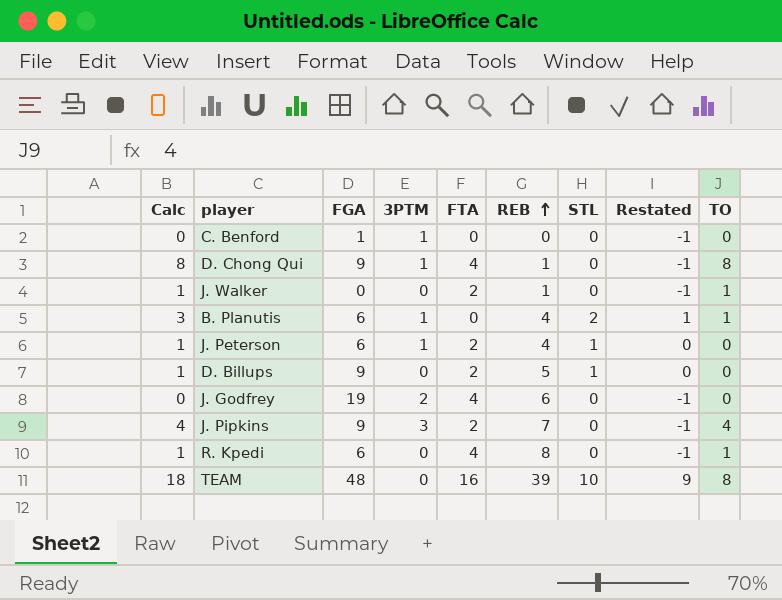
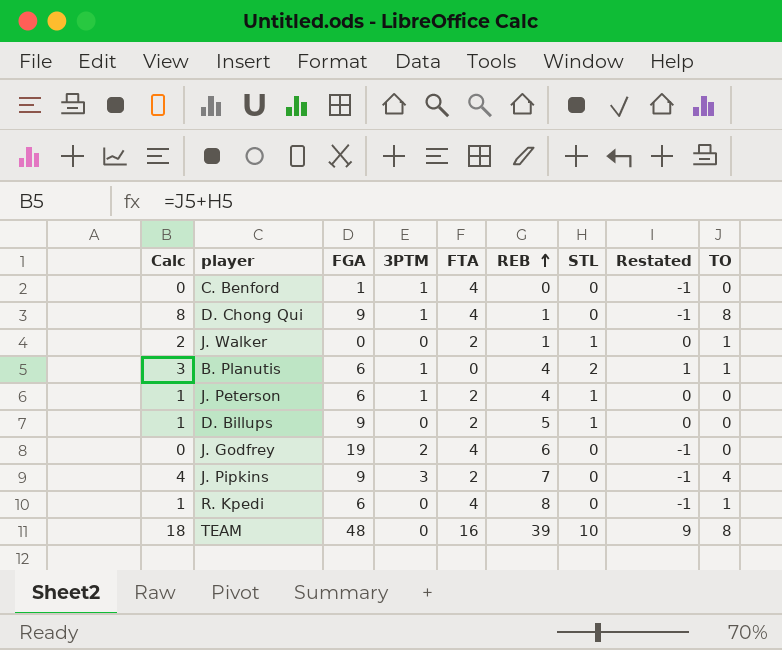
C. Benford | FTA: 0 -> 4
J. Walker | Calc: 1 -> 2
J. Walker | STL: 0 -> 1
J. Walker | Restated: -1 -> 0

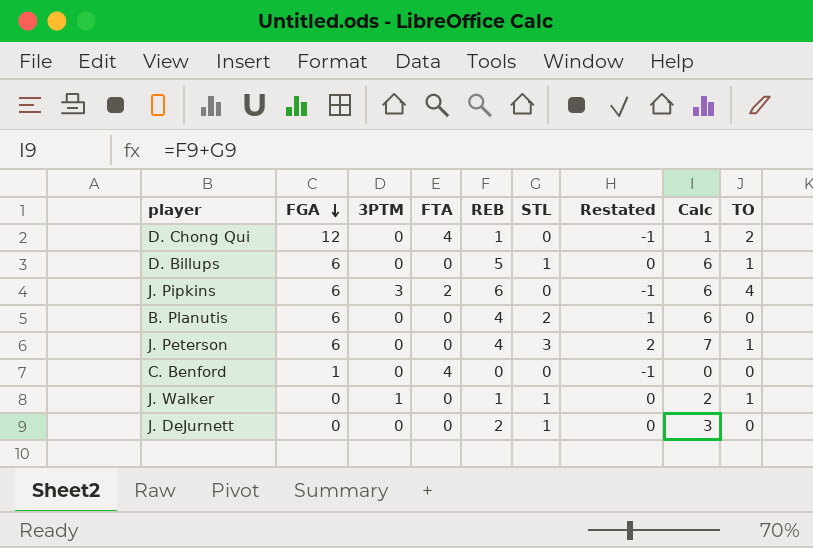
row order: REB ascending -> FGA descending
column Calc | formula: [STL] + [TO] -> [REB] + [STL]
column Calc | position: 1 -> 8
row J. Godfrey: 0 | 19 | 2 | 4 | 6 | 0 | -1 | 0 -> none
row R. Kpedi: 1 | 6 | 0 | 4 | 8 | 0 | -1 | 1 -> none
row TEAM: 18 | 48 | 0 | 16 | 39 | 10 | 9 | 8 -> none
D. Chong Qui | FGA: 9 -> 12
D. Chong Qui | 3PTM: 1 -> 0
D. Chong Qui | TO: 8 -> 2
D. Billups | FGA: 9 -> 6
D. Billups | FTA: 2 -> 0
D. Billups | TO: 0 -> 1
J. Pipkins | FGA: 9 -> 6
J. Pipkins | REB: 7 -> 6
B. Planutis | 3PTM: 1 -> 0
B. Planutis | TO: 1 -> 0
J. Peterson | 3PTM: 1 -> 0
J. Peterson | FTA: 2 -> 0
J. Peterson | STL: 1 -> 3
J. Peterson | Restated: 0 -> 2
J. Peterson | TO: 0 -> 1
C. Benford | 3PTM: 1 -> 0
J. Walker | 3PTM: 0 -> 1
J. Walker | FTA: 2 -> 0
row J. DeJurnett: none -> 0 | 0 | 0 | 2 | 1 | 0 | 3 | 0

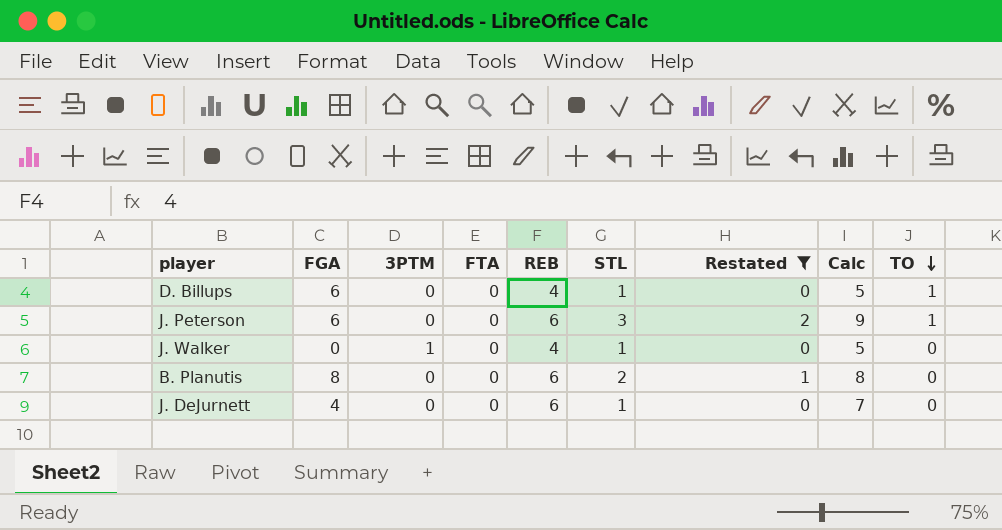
filter: none -> Restated != -1
row order: FGA descending -> TO descending
D. Billups | REB: 5 -> 4
D. Billups | Calc: 6 -> 5
J. Peterson | REB: 4 -> 6
J. Peterson | Calc: 7 -> 9
J. Walker | REB: 1 -> 4
J. Walker | Calc: 2 -> 5
J. Walker | TO: 1 -> 0
B. Planutis | FGA: 6 -> 8
B. Planutis | REB: 4 -> 6
B. Planutis | Calc: 6 -> 8
J. DeJurnett | FGA: 0 -> 4
J. DeJurnett | REB: 2 -> 6
J. DeJurnett | Calc: 3 -> 7

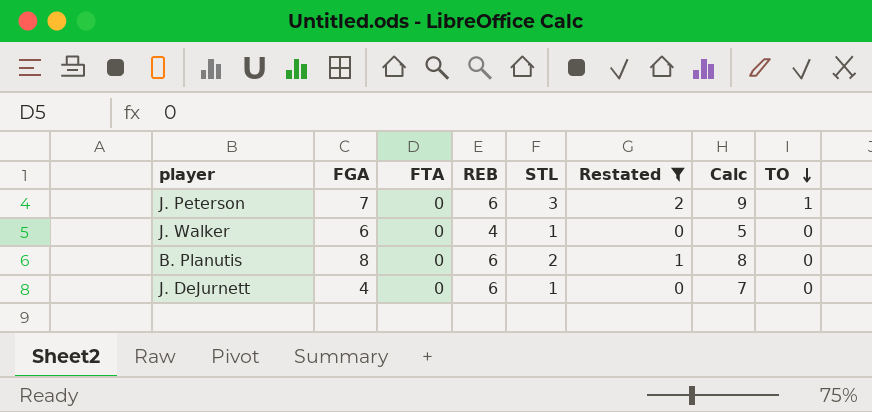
column 3PTM | position: 3 -> none
row D. Billups: 6 | 0 | 0 | 4 | 1 | 0 | 5 | 1 -> none
J. Peterson | FGA: 6 -> 7
J. Walker | FGA: 0 -> 6

